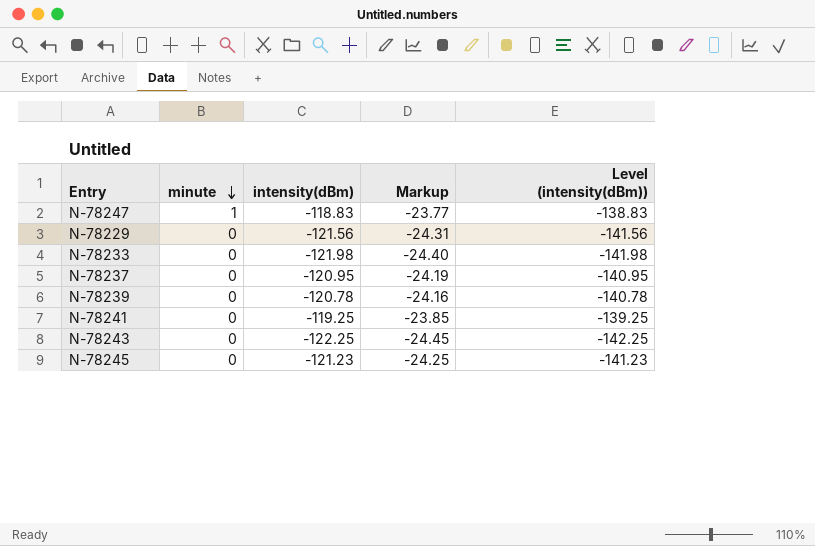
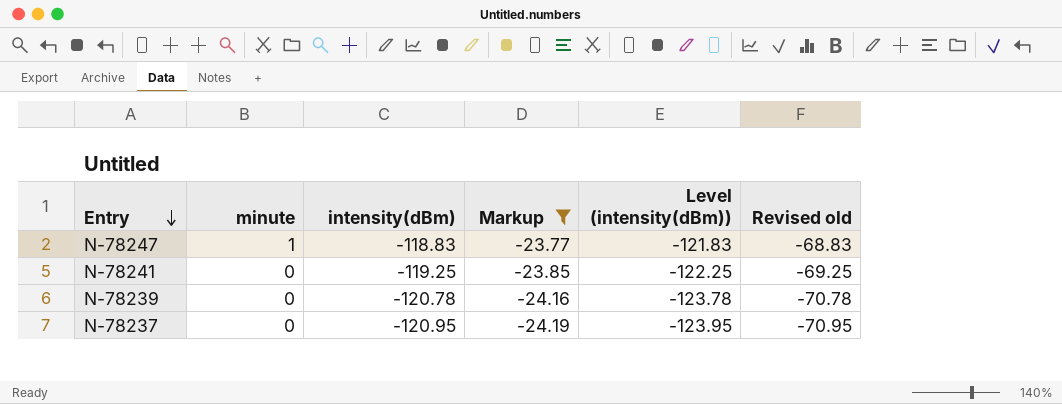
filter: none -> Markup >= -24.19
row order: minute descending -> Entry descending
column Level (intensity(dBm)) | formula: [intensity(dBm)] - 20 -> [intensity(dBm)] - 3
column Revised old | formula: none -> [intensity(dBm)] + 50

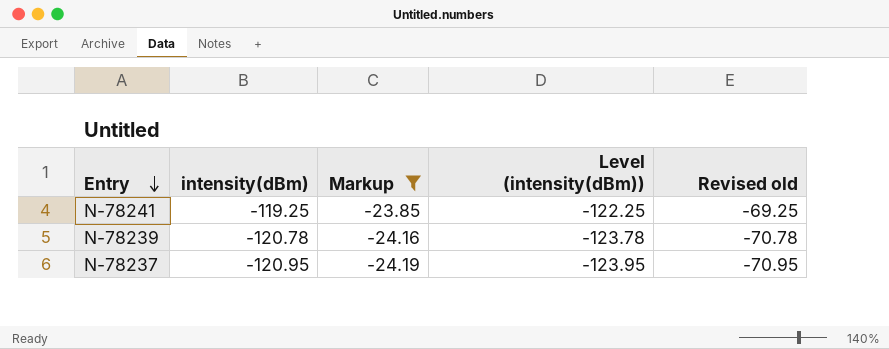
column minute | position: 2 -> none
row N-78247: 1 | -118.83 | -23.77 | -121.83 | -68.83 -> none

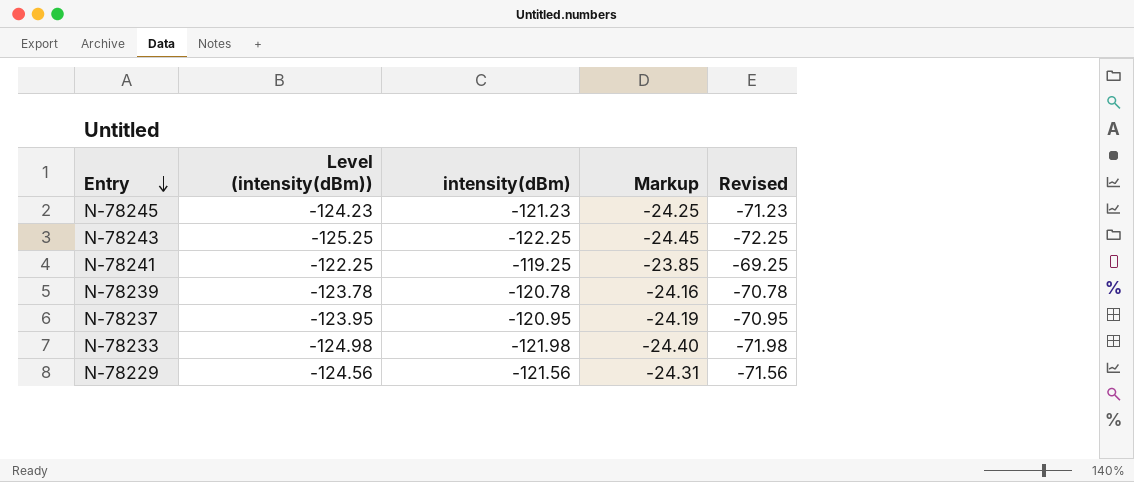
filter: Markup >= -24.19 -> none
column Level (intensity(dBm)) | position: 4 -> 2
column name: Revised old -> Revised

